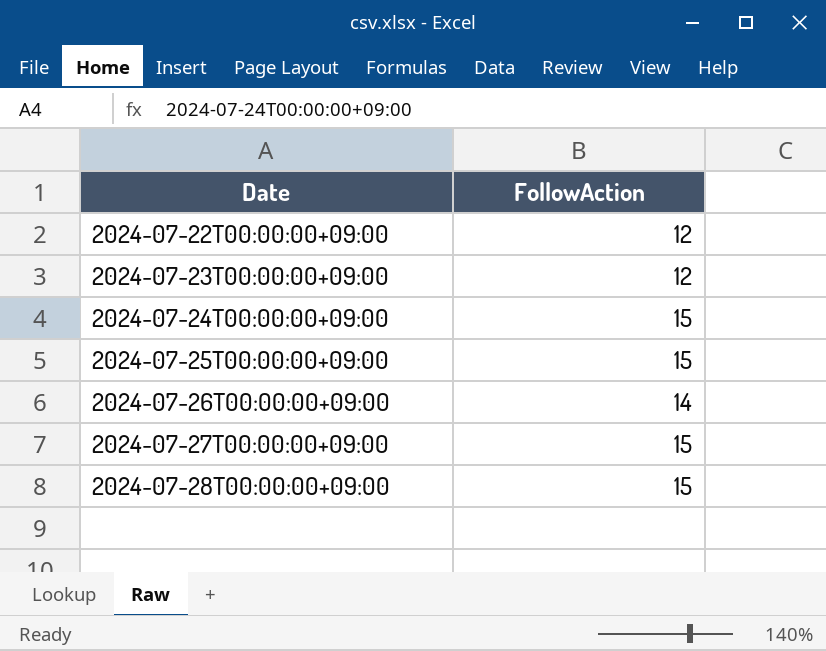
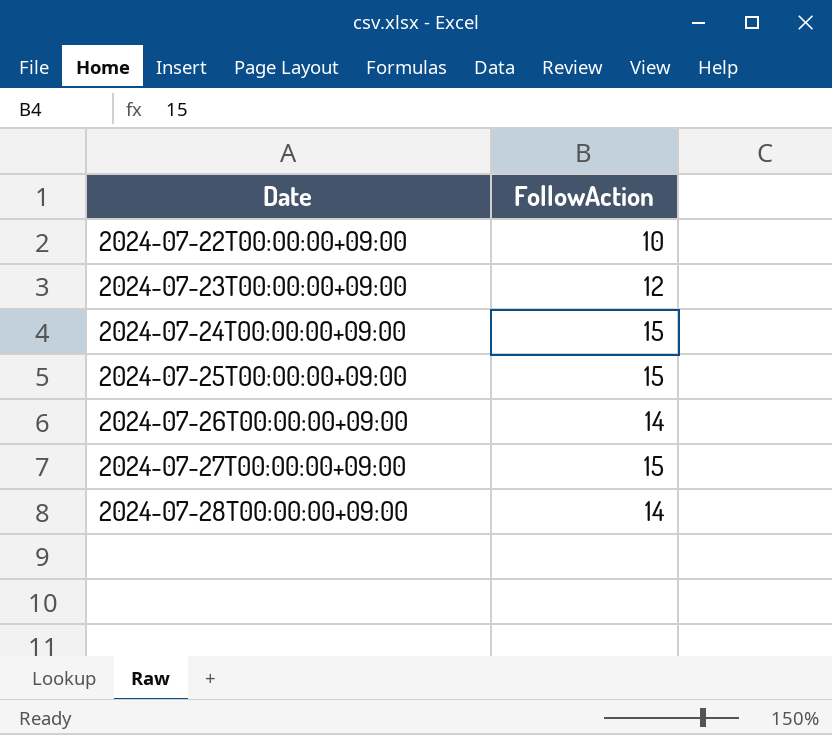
2024-07-22T00:00:00+09:00 | FollowAction: 12 -> 10
2024-07-28T00:00:00+09:00 | FollowAction: 15 -> 14

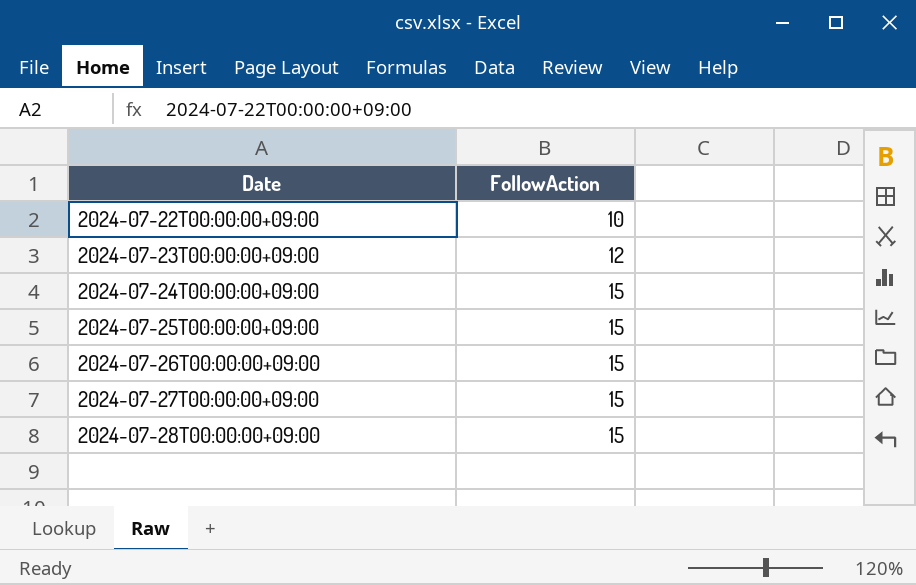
2024-07-26T00:00:00+09:00 | FollowAction: 14 -> 15
2024-07-28T00:00:00+09:00 | FollowAction: 14 -> 15

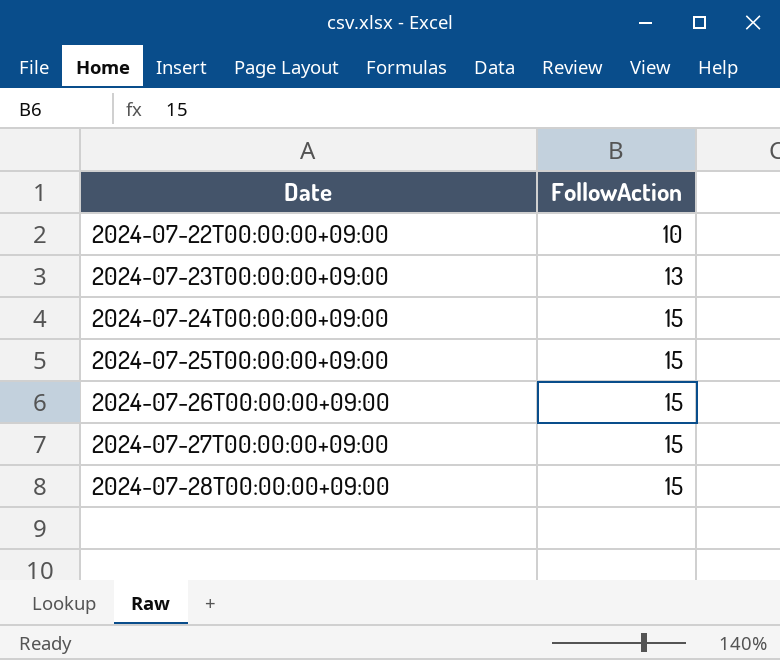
2024-07-23T00:00:00+09:00 | FollowAction: 12 -> 13

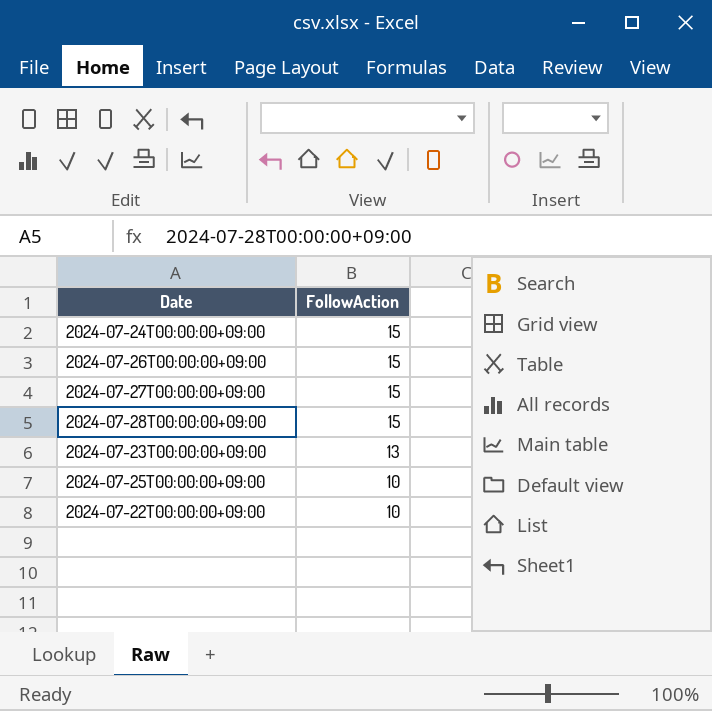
row order: Date ascending -> FollowAction descending
2024-07-25T00:00:00+09:00 | FollowAction: 15 -> 10

